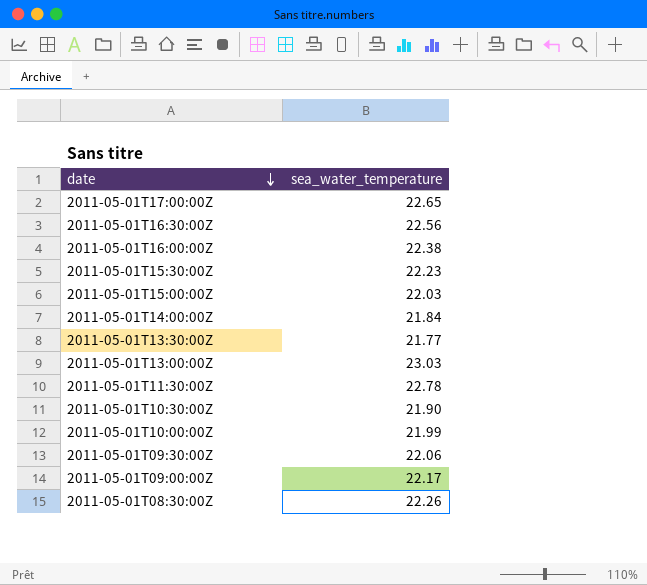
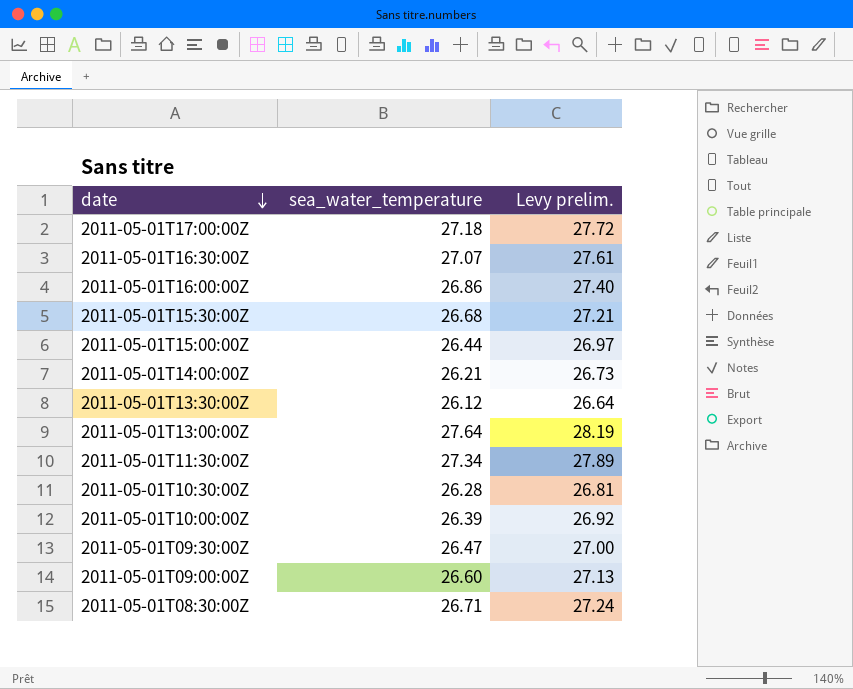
column Levy prelim. | formula: none -> [sea_water_temperature] * 1.02
2011-05-01T17:00:00Z | sea_water_temperature: 22.65 -> 27.18
2011-05-01T16:30:00Z | sea_water_temperature: 22.56 -> 27.07
2011-05-01T16:00:00Z | sea_water_temperature: 22.38 -> 26.86
2011-05-01T15:30:00Z | sea_water_temperature: 22.23 -> 26.68
2011-05-01T15:00:00Z | sea_water_temperature: 22.03 -> 26.44
2011-05-01T14:00:00Z | sea_water_temperature: 21.84 -> 26.21
2011-05-01T13:30:00Z | sea_water_temperature: 21.77 -> 26.12
2011-05-01T13:00:00Z | sea_water_temperature: 23.03 -> 27.64
2011-05-01T11:30:00Z | sea_water_temperature: 22.78 -> 27.34
2011-05-01T10:30:00Z | sea_water_temperature: 21.90 -> 26.28
2011-05-01T10:00:00Z | sea_water_temperature: 21.99 -> 26.39
2011-05-01T09:30:00Z | sea_water_temperature: 22.06 -> 26.47
2011-05-01T09:00:00Z | sea_water_temperature: 22.17 -> 26.60
2011-05-01T08:30:00Z | sea_water_temperature: 22.26 -> 26.71

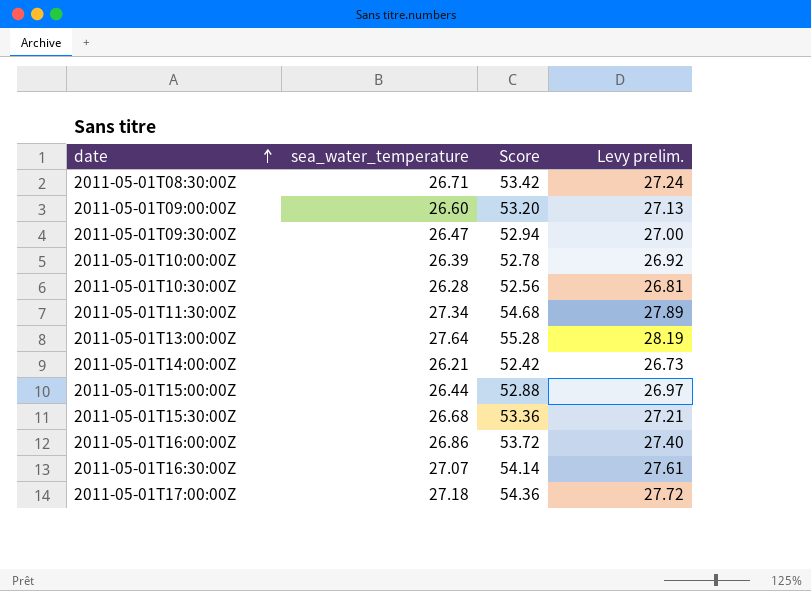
row order: date descending -> date ascending
column Score | formula: none -> [sea_water_temperature] * 2
row 2011-05-01T13:30:00Z: 26.12 | 26.64 -> none

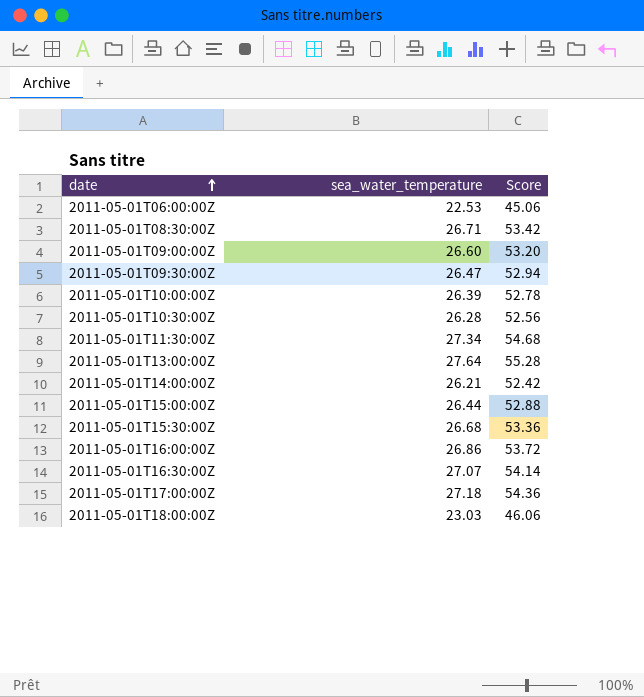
column Levy prelim. | formula: [sea_water_temperature] * 1.02 -> none
row 2011-05-01T06:00:00Z: none -> 22.53 | 45.06
row 2011-05-01T18:00:00Z: none -> 23.03 | 46.06

